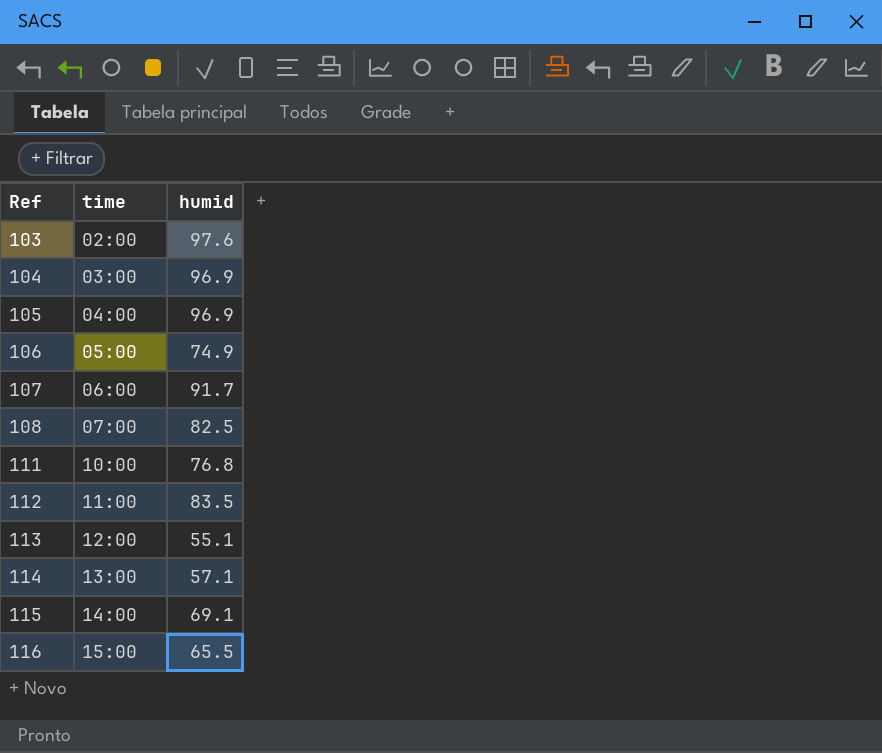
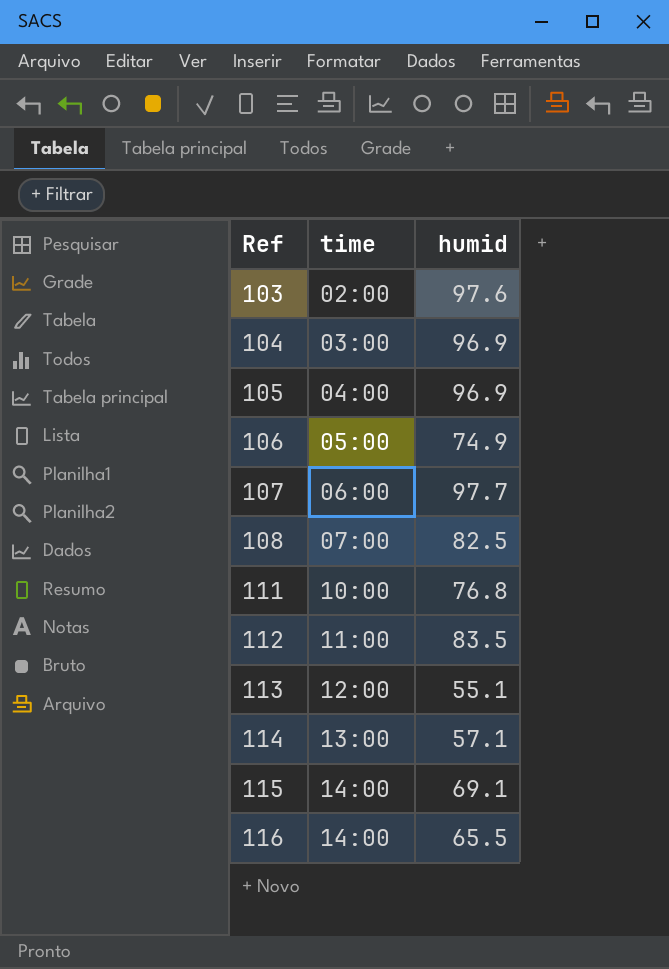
107 | humid: 91.7 -> 97.7
116 | time: 15:00 -> 14:00

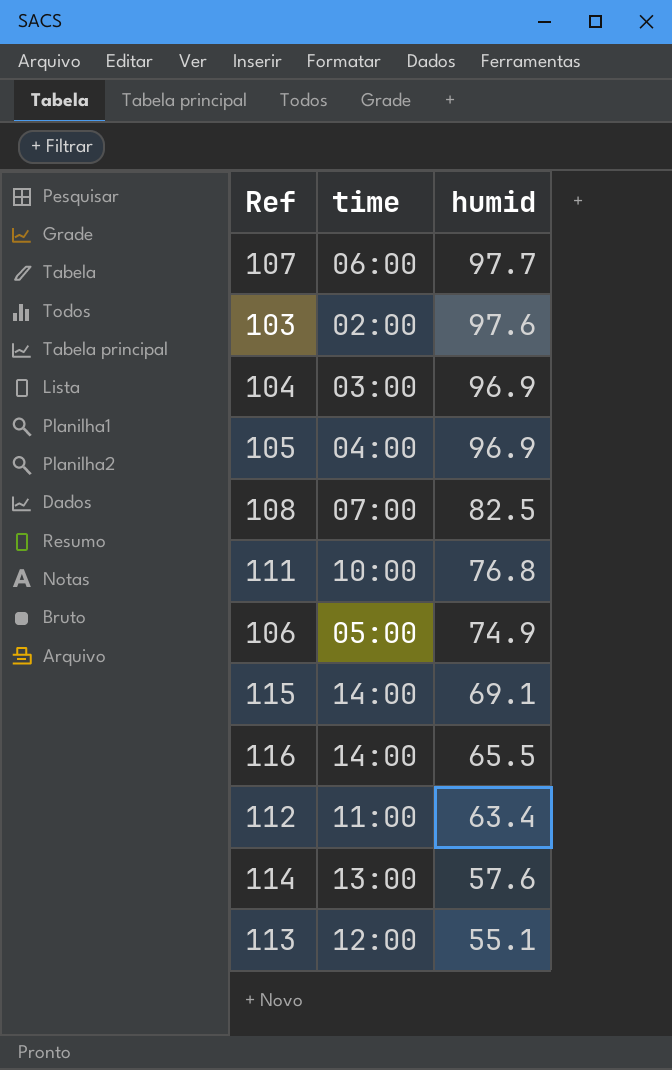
row order: Ref ascending -> humid descending
112 | humid: 83.5 -> 63.4
114 | humid: 57.1 -> 57.6

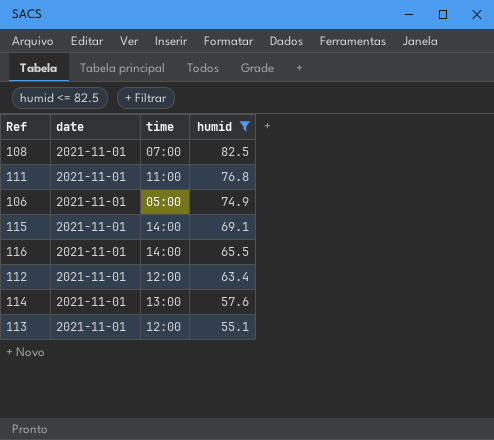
filter: none -> humid <= 82.5
column date | position: none -> 2
111 | time: 10:00 -> 11:00
112 | time: 11:00 -> 12:00

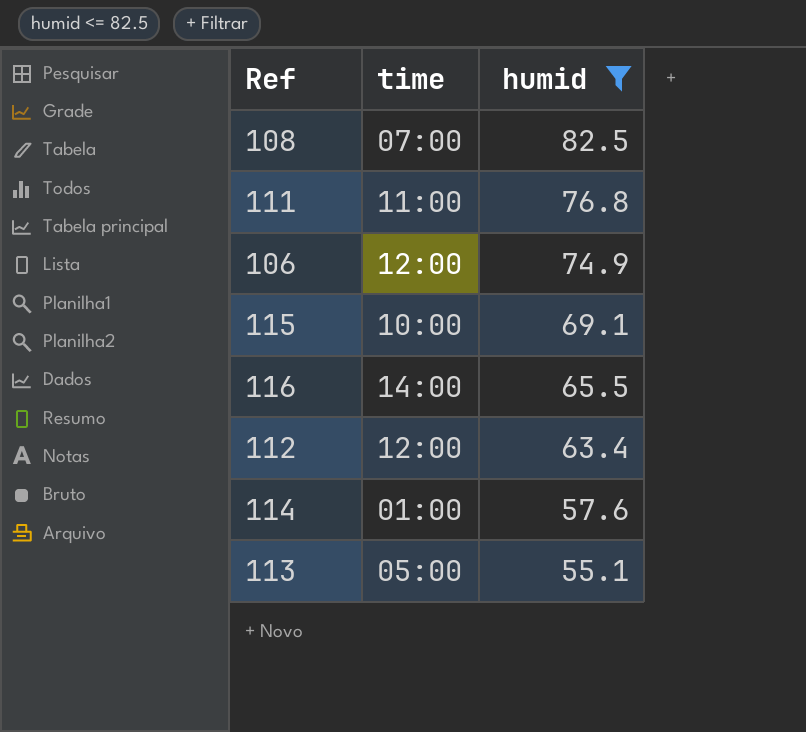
column date | position: 2 -> none
106 | time: 05:00 -> 12:00
115 | time: 14:00 -> 10:00
114 | time: 13:00 -> 01:00
113 | time: 12:00 -> 05:00

